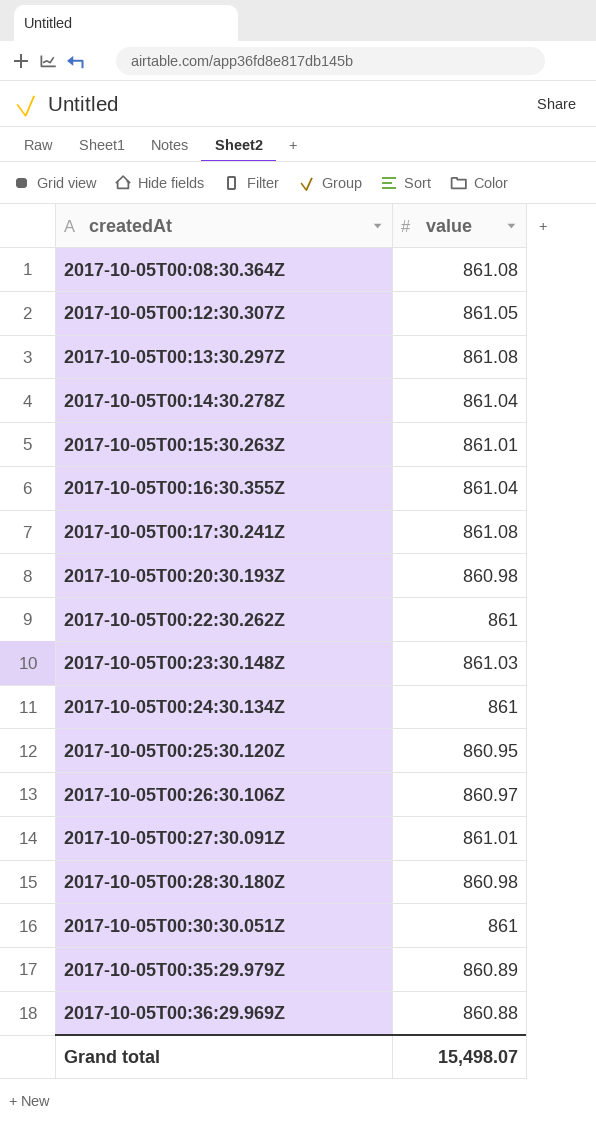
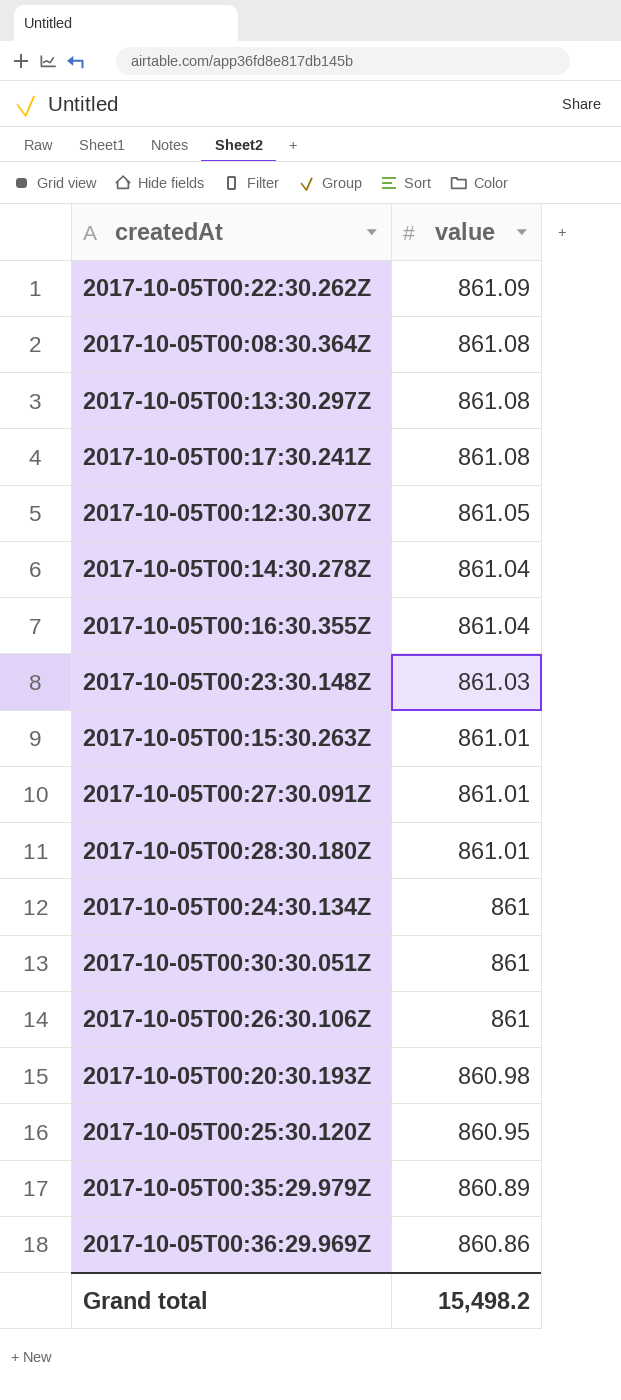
row order: createdAt ascending -> value descending
2017-10-05T00:22:30.262Z | value: 861 -> 861.09
2017-10-05T00:28:30.180Z | value: 860.98 -> 861.01
2017-10-05T00:26:30.106Z | value: 860.97 -> 861
2017-10-05T00:36:29.969Z | value: 860.88 -> 860.86
Grand total | value: 15,498.07 -> 15,498.2

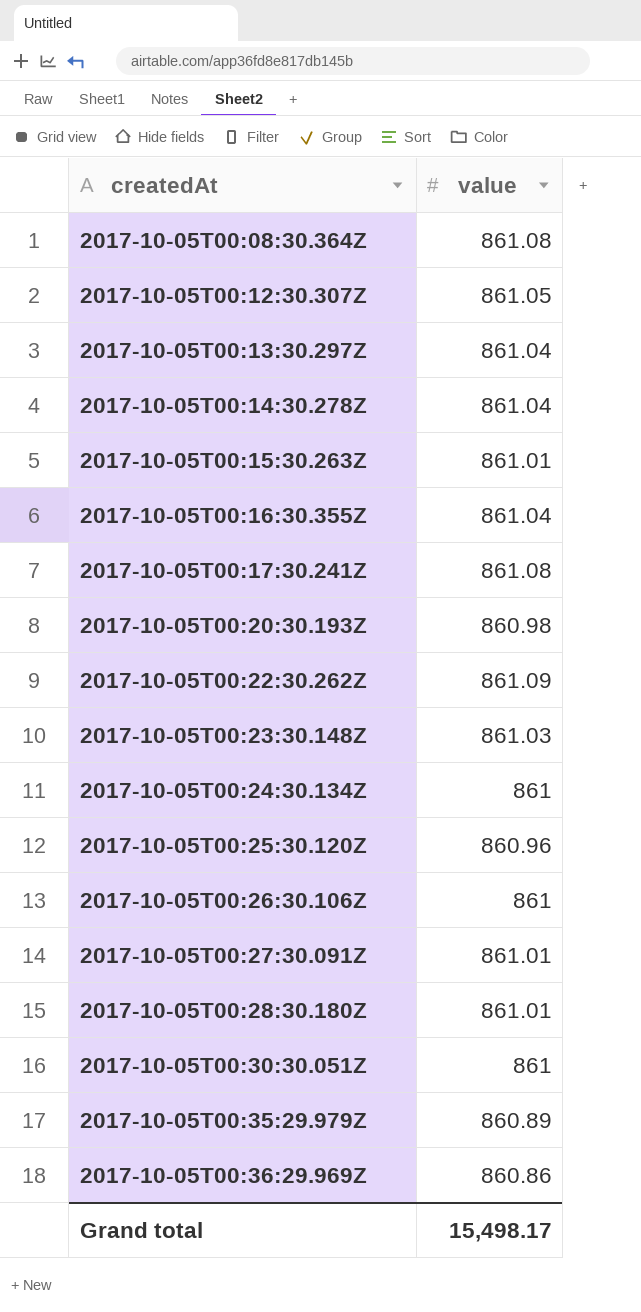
row order: value descending -> createdAt ascending
2017-10-05T00:13:30.297Z | value: 861.08 -> 861.04
2017-10-05T00:25:30.120Z | value: 860.95 -> 860.96
Grand total | value: 15,498.2 -> 15,498.17

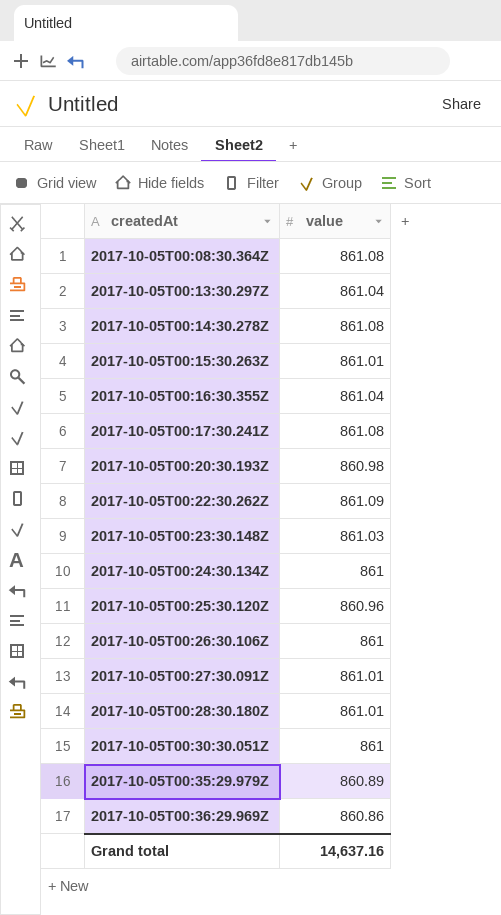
row 2017-10-05T00:12:30.307Z: 861.05 -> none
2017-10-05T00:14:30.278Z | value: 861.04 -> 861.08
Grand total | value: 15,498.17 -> 14,637.16

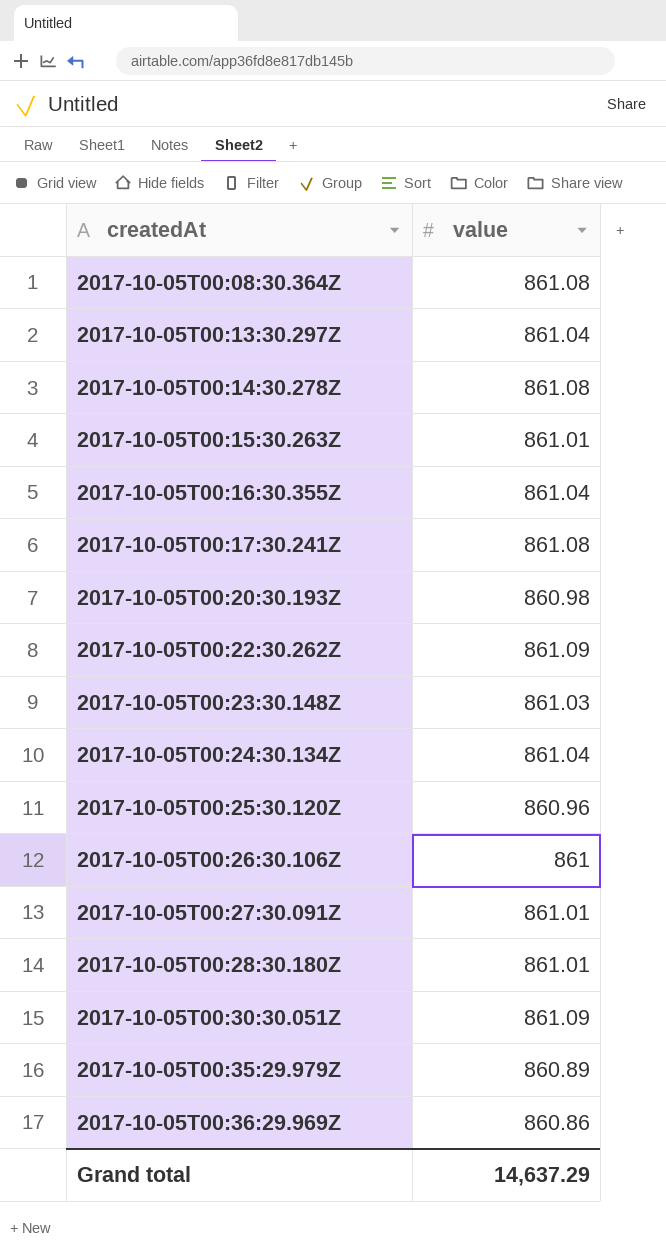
2017-10-05T00:24:30.134Z | value: 861 -> 861.04
2017-10-05T00:30:30.051Z | value: 861 -> 861.09
Grand total | value: 14,637.16 -> 14,637.29

